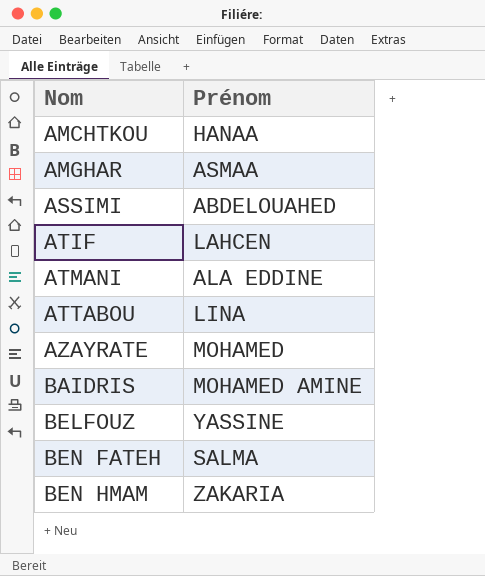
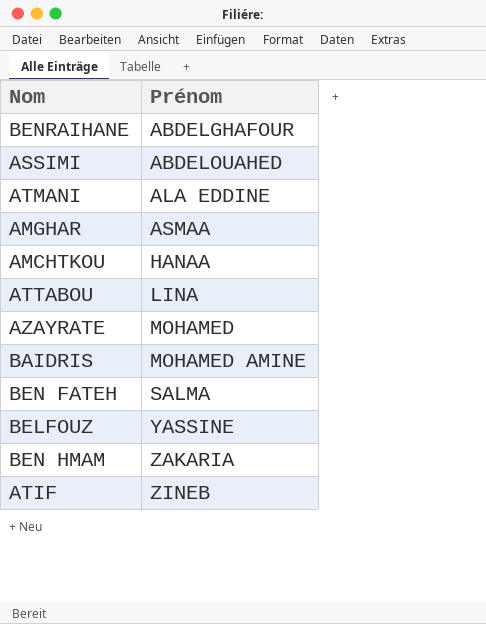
row order: Nom ascending -> Prénom ascending
row BENRAIHANE: none -> ABDELGHAFOUR
ATIF | Prénom: LAHCEN -> ZINEB

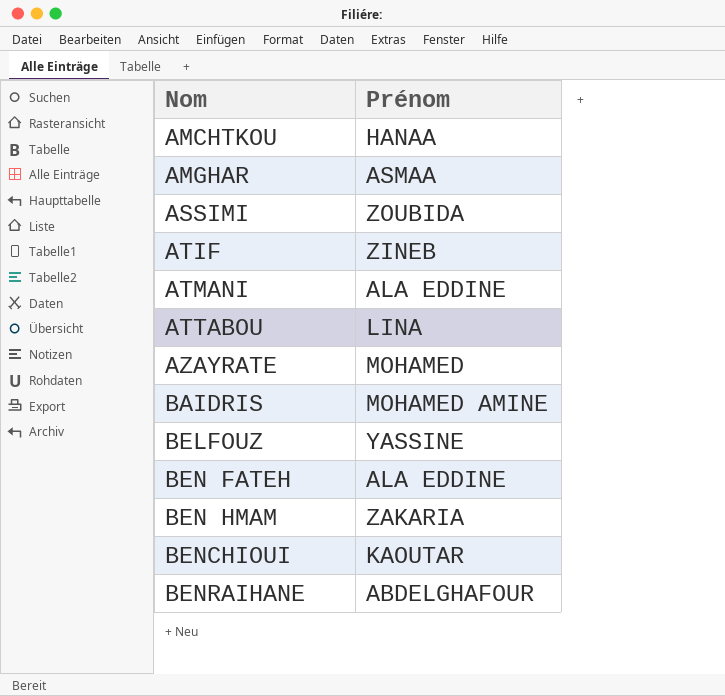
row order: Prénom ascending -> Nom ascending
ASSIMI | Prénom: ABDELOUAHED -> ZOUBIDA
BEN FATEH | Prénom: SALMA -> ALA EDDINE
row BENCHIOUI: none -> KAOUTAR

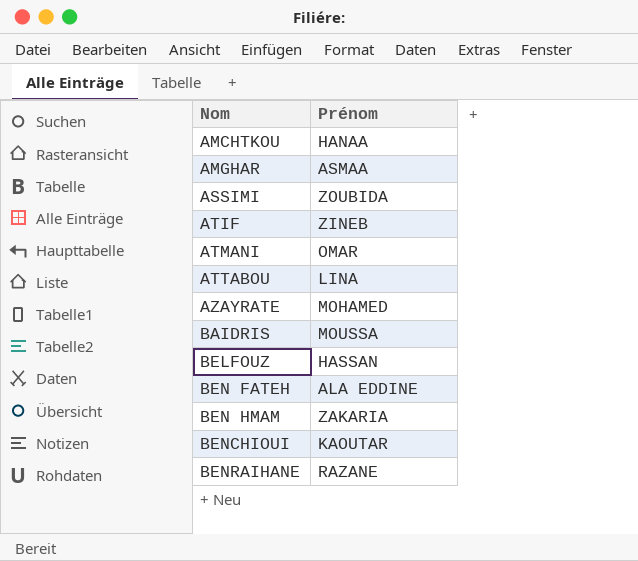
ATMANI | Prénom: ALA EDDINE -> OMAR
BAIDRIS | Prénom: MOHAMED AMINE -> MOUSSA
BELFOUZ | Prénom: YASSINE -> HASSAN
BENRAIHANE | Prénom: ABDELGHAFOUR -> RAZANE

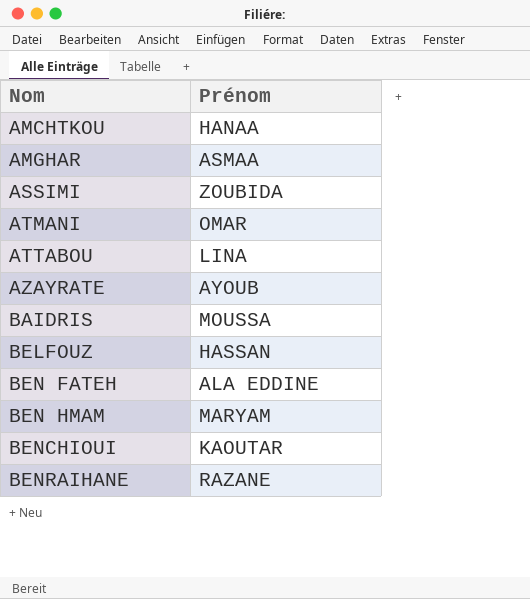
row ATIF: ZINEB -> none
AZAYRATE | Prénom: MOHAMED -> AYOUB
BEN HMAM | Prénom: ZAKARIA -> MARYAM

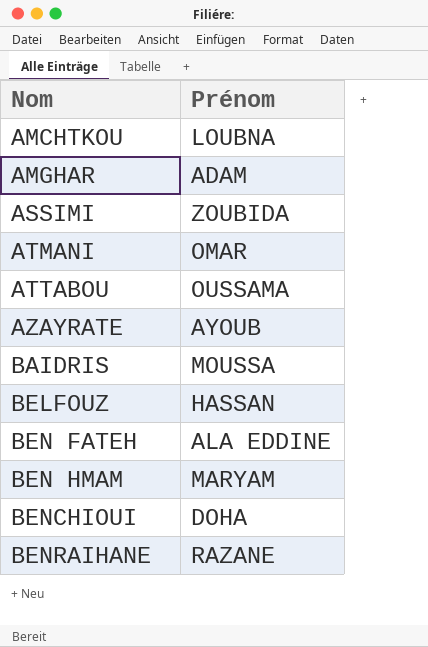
AMCHTKOU | Prénom: HANAA -> LOUBNA
AMGHAR | Prénom: ASMAA -> ADAM
ATTABOU | Prénom: LINA -> OUSSAMA
BENCHIOUI | Prénom: KAOUTAR -> DOHA

